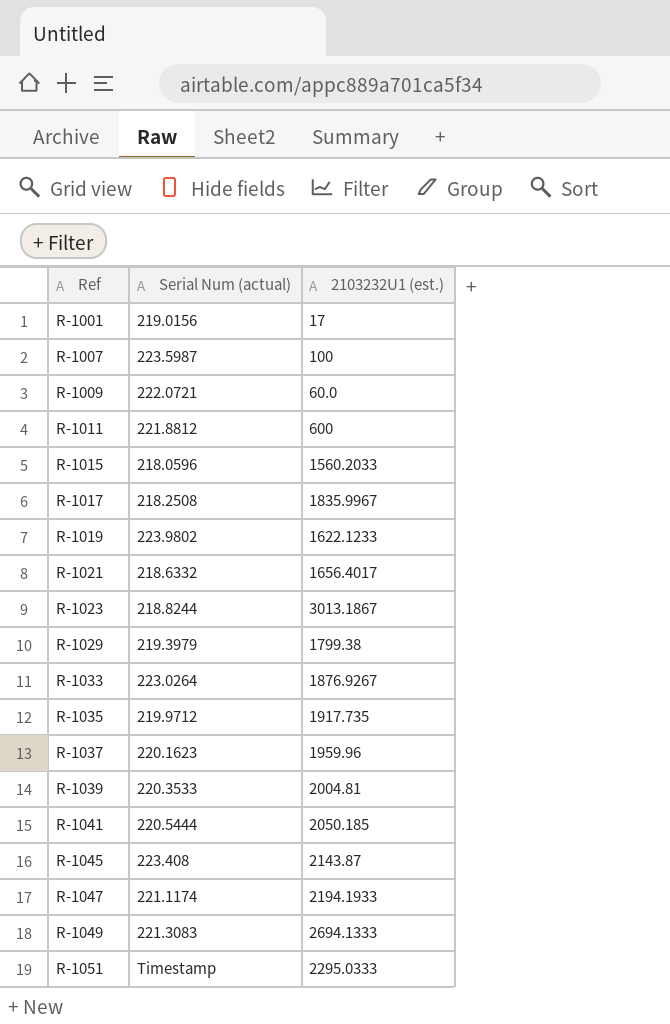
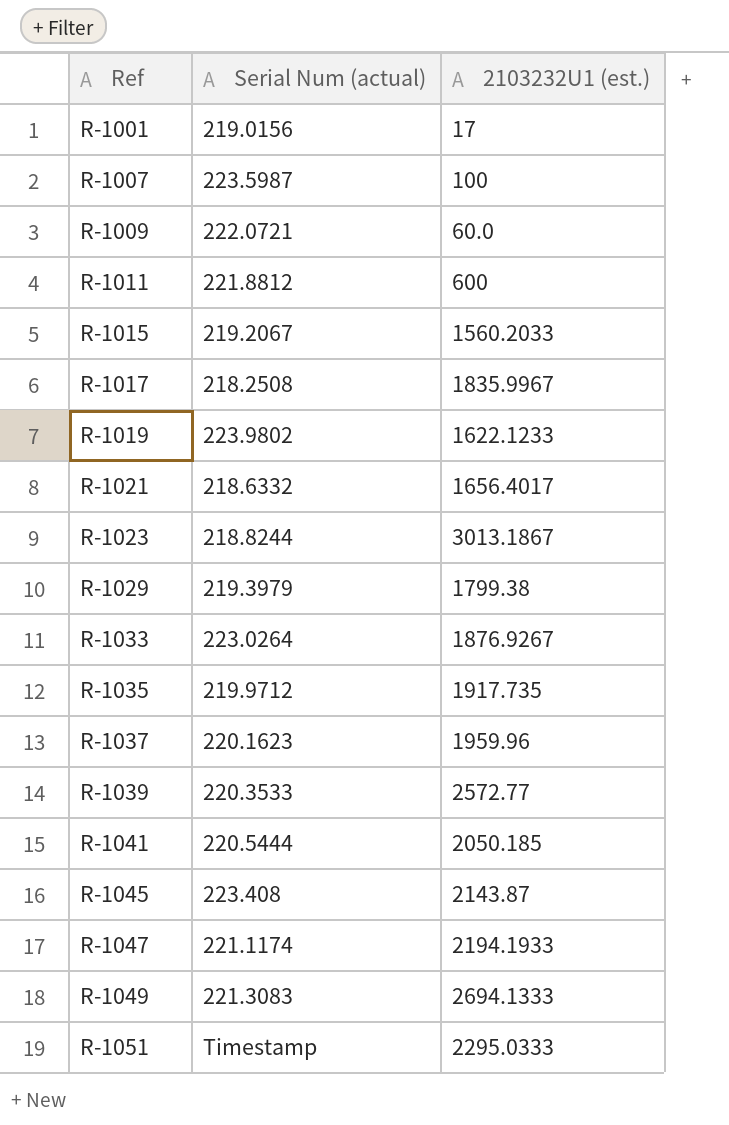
R-1015 | Serial Num (actual): 218.0596 -> 219.2067
R-1039 | 2103232U1 (est.): 2004.81 -> 2572.77

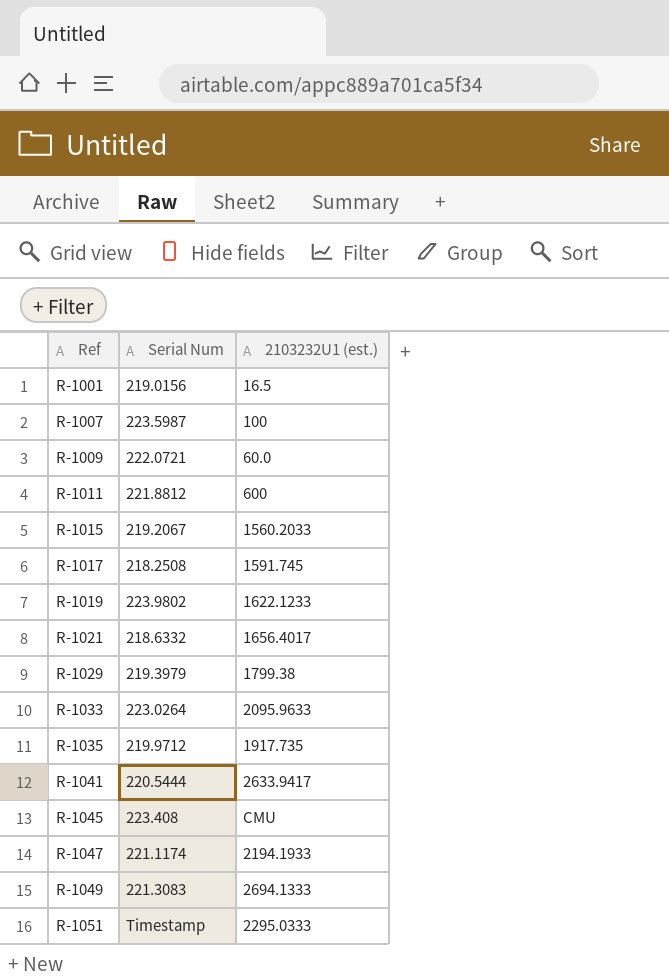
column name: Serial Num (actual) -> Serial Num
row R-1023: 218.8244 | 3013.1867 -> none
row R-1037: 220.1623 | 1959.96 -> none
row R-1039: 220.3533 | 2572.77 -> none
R-1001 | 2103232U1 (est.): 17 -> 16.5
R-1017 | 2103232U1 (est.): 1835.9967 -> 1591.745
R-1033 | 2103232U1 (est.): 1876.9267 -> 2095.9633
R-1041 | 2103232U1 (est.): 2050.185 -> 2633.9417
R-1045 | 2103232U1 (est.): 2143.87 -> CMU

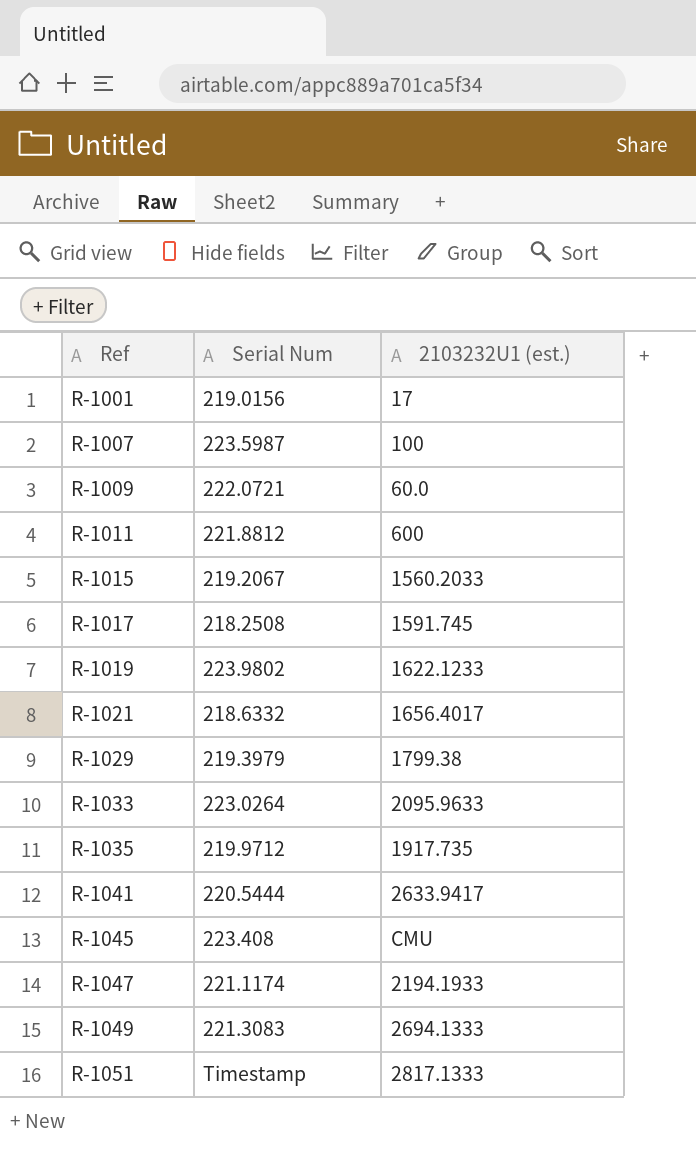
R-1001 | 2103232U1 (est.): 16.5 -> 17
R-1051 | 2103232U1 (est.): 2295.0333 -> 2817.1333

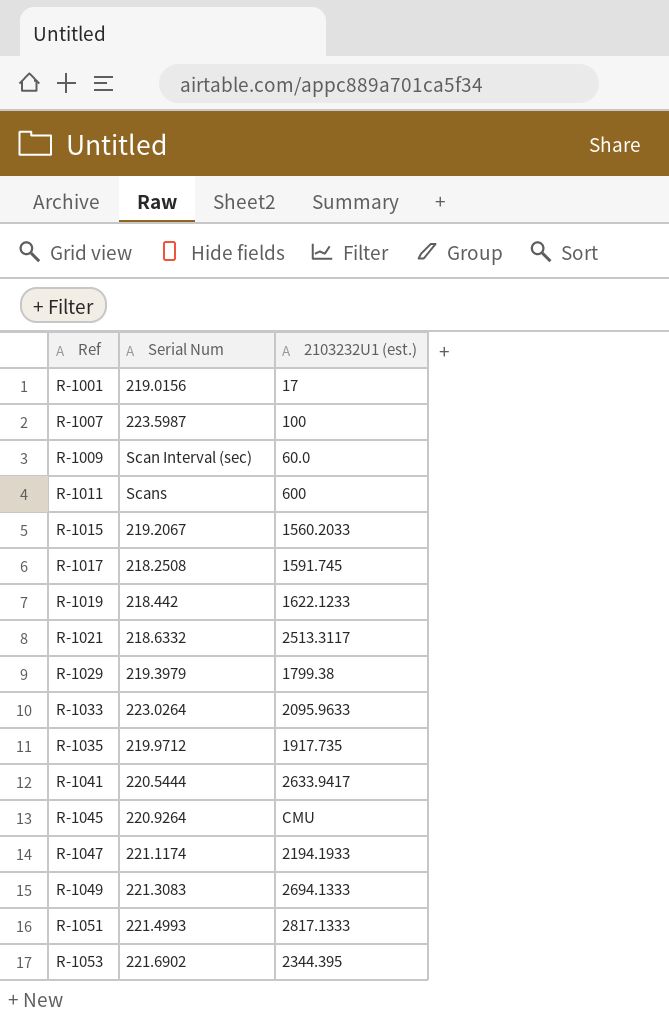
R-1009 | Serial Num: 222.0721 -> Scan Interval (sec)
R-1011 | Serial Num: 221.8812 -> Scans
R-1019 | Serial Num: 223.9802 -> 218.442
R-1021 | 2103232U1 (est.): 1656.4017 -> 2513.3117
R-1045 | Serial Num: 223.408 -> 220.9264
R-1051 | Serial Num: Timestamp -> 221.4993
row R-1053: none -> 221.6902 | 2344.395

